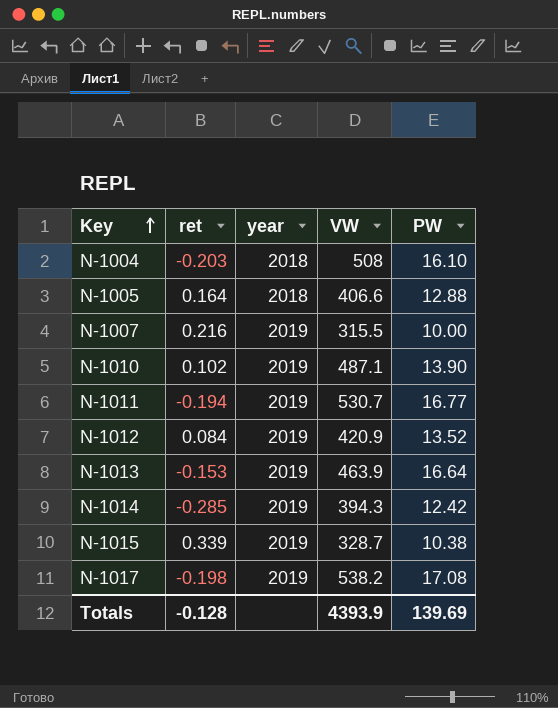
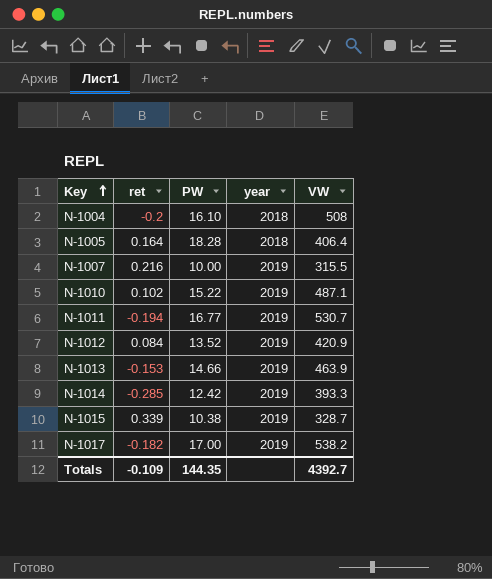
column PW | position: 5 -> 3
N-1004 | ret: -0.203 -> -0.2
N-1005 | PW: 12.88 -> 18.28
N-1005 | VW: 406.6 -> 406.4
N-1010 | PW: 13.90 -> 15.22
N-1013 | PW: 16.64 -> 14.66
N-1014 | VW: 394.3 -> 393.3
N-1017 | ret: -0.198 -> -0.182
N-1017 | PW: 17.08 -> 17.00
Totals | ret: -0.128 -> -0.109
Totals | PW: 139.69 -> 144.35
Totals | VW: 4393.9 -> 4392.7

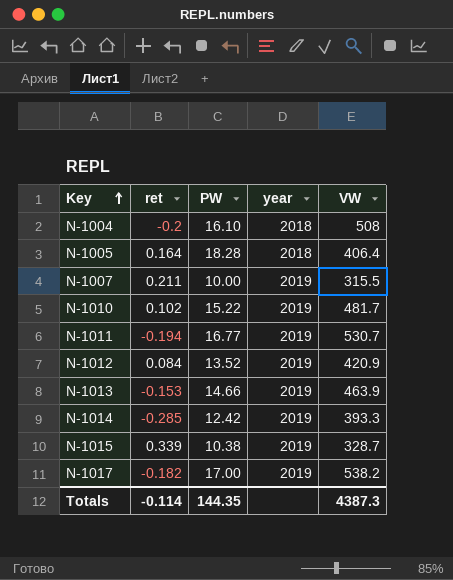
N-1007 | ret: 0.216 -> 0.211
N-1010 | VW: 487.1 -> 481.7
Totals | ret: -0.109 -> -0.114
Totals | VW: 4392.7 -> 4387.3

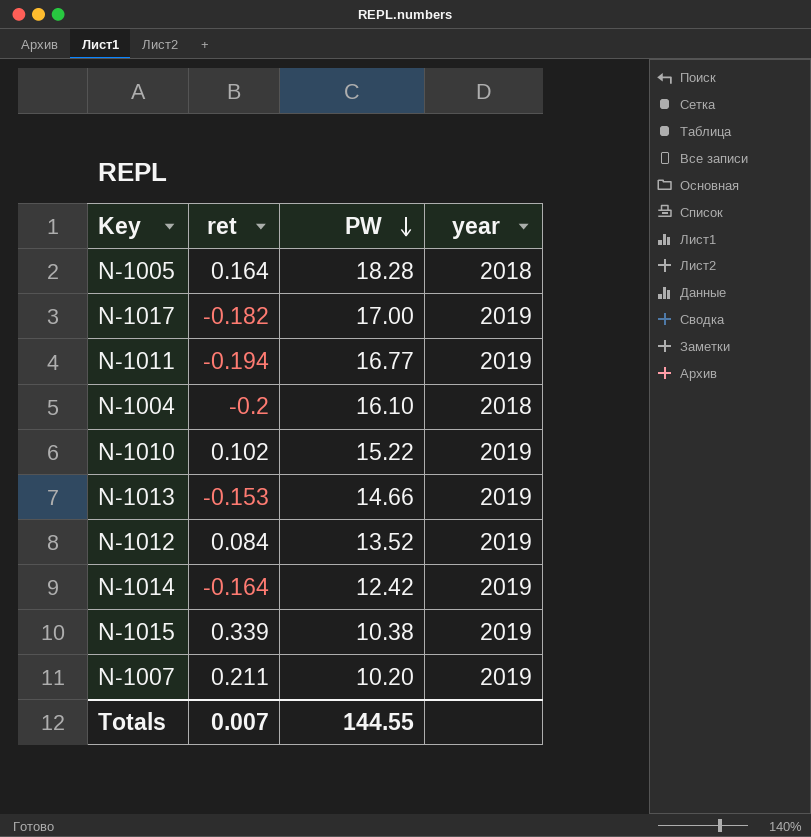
row order: Key ascending -> PW descending
column VW | position: 5 -> none
N-1014 | ret: -0.285 -> -0.164
N-1007 | PW: 10.00 -> 10.20
Totals | ret: -0.114 -> 0.007
Totals | PW: 144.35 -> 144.55

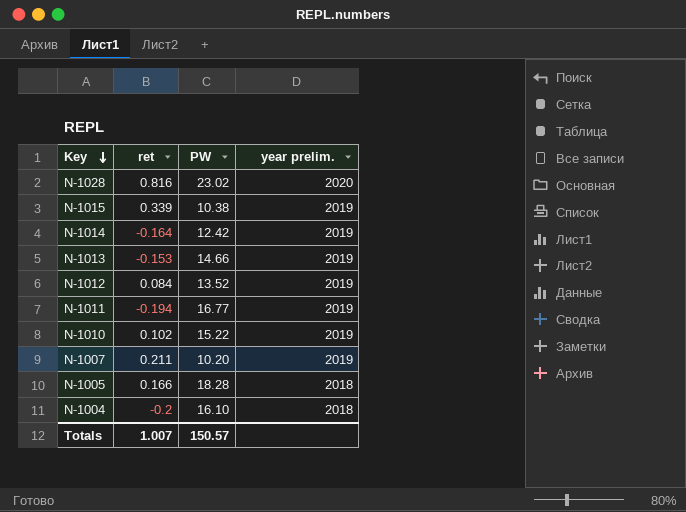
row order: PW descending -> Key descending
column name: year -> year prelim.
row N-1017: -0.182 | 17.00 | 2019 -> none
row N-1028: none -> 0.816 | 23.02 | 2020
N-1005 | ret: 0.164 -> 0.166
Totals | ret: 0.007 -> 1.007
Totals | PW: 144.55 -> 150.57

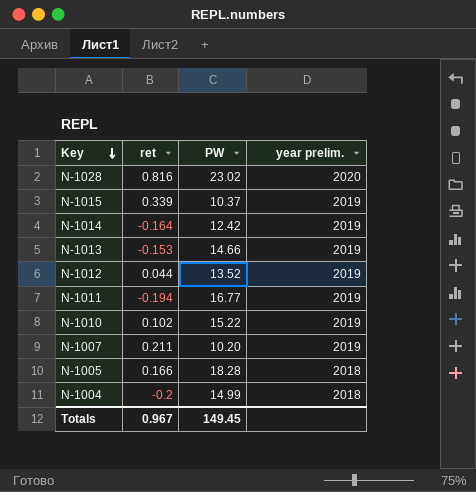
N-1015 | PW: 10.38 -> 10.37
N-1012 | ret: 0.084 -> 0.044
N-1004 | PW: 16.10 -> 14.99
Totals | ret: 1.007 -> 0.967
Totals | PW: 150.57 -> 149.45

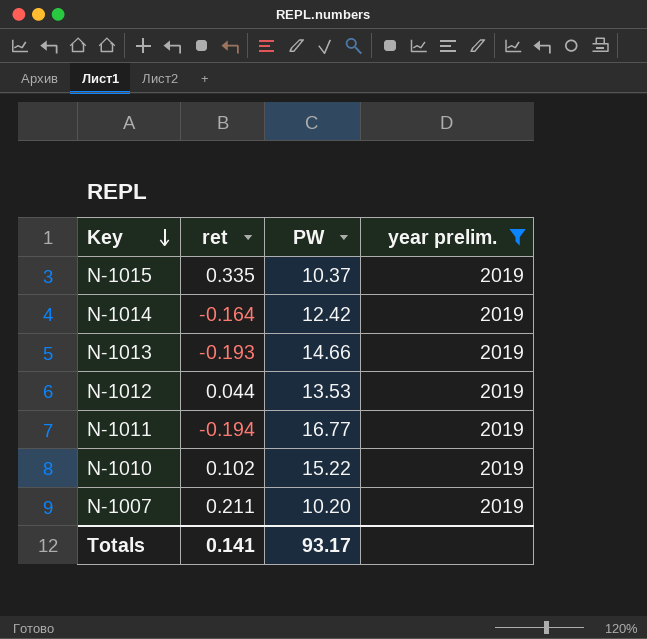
filter: none -> year prelim. = 2019
N-1015 | ret: 0.339 -> 0.335
N-1013 | ret: -0.153 -> -0.193
N-1012 | PW: 13.52 -> 13.53
Totals | ret: 0.967 -> 0.141
Totals | PW: 149.45 -> 93.17

